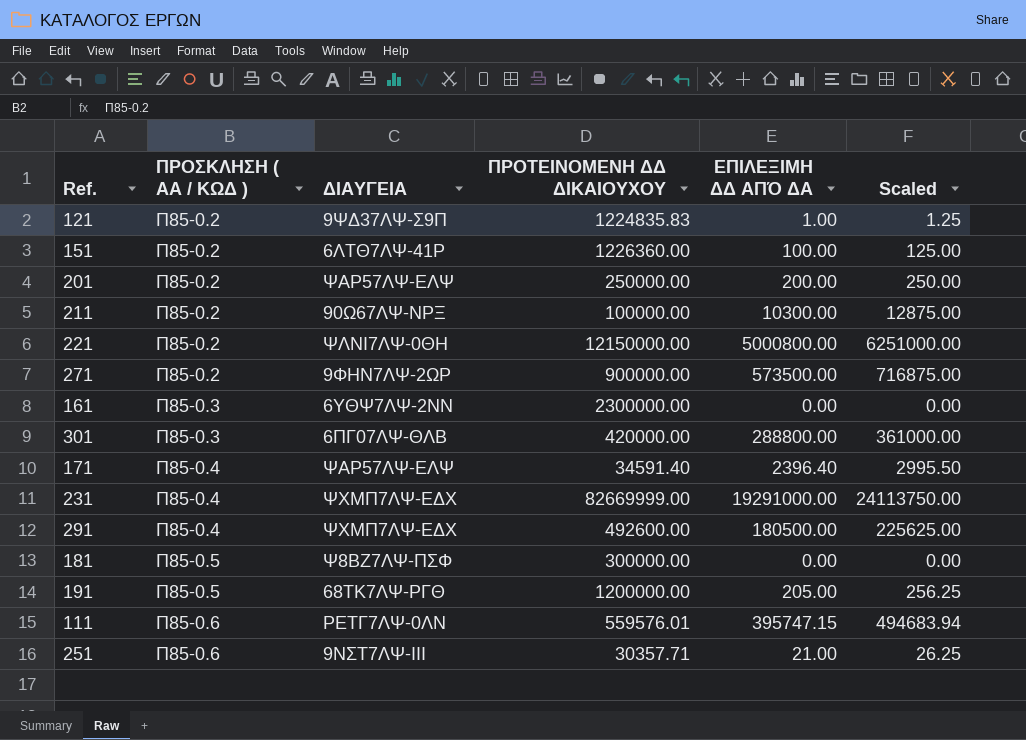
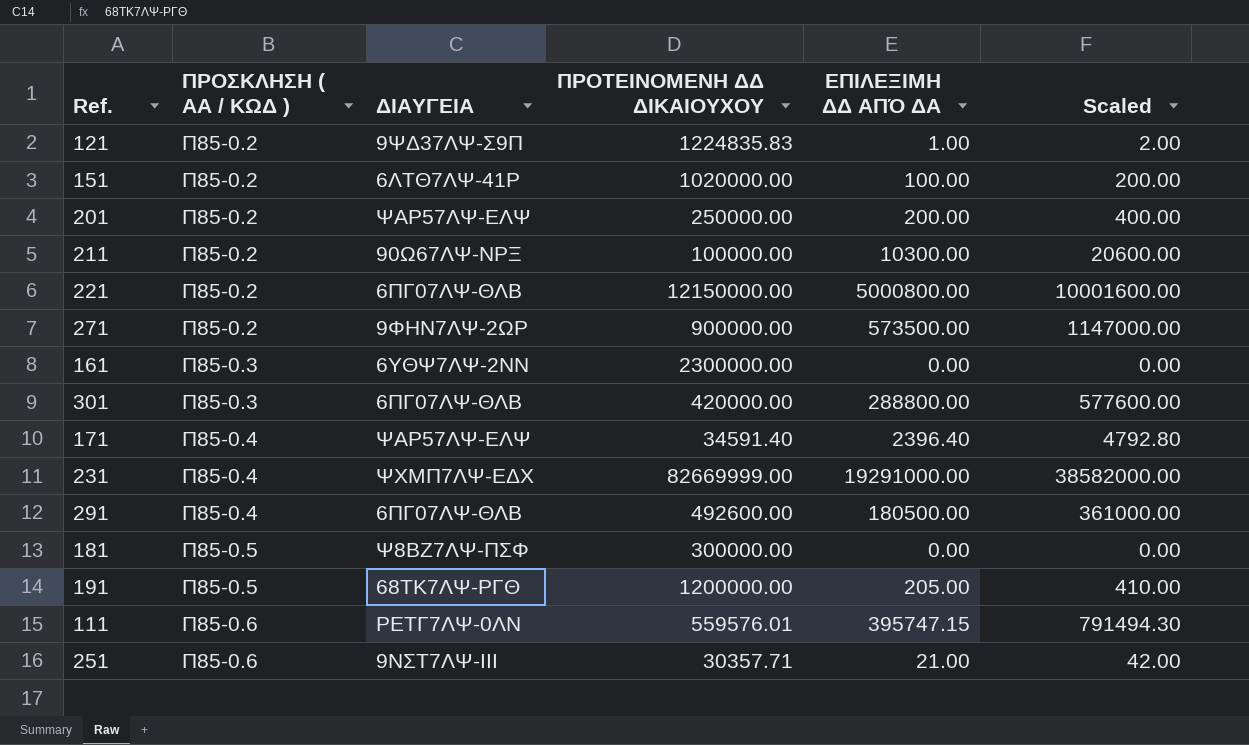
column Scaled | formula: [ΕΠΙΛΕΞΙΜΗ ΔΔ ΑΠΌ ΔΑ] * 1.25 -> [ΕΠΙΛΕΞΙΜΗ ΔΔ ΑΠΌ ΔΑ] * 2
151 | ΠΡΟΤΕΙΝΟΜΕΝΗ ΔΔ ΔΙΚΑΙΟΥΧΟΥ: 1226360.00 -> 1020000.00
221 | ΔΙΑΥΓΕΙΑ: ΨΛΝΙ7ΛΨ-0ΘΗ -> 6ΠΓ07ΛΨ-ΘΛΒ
291 | ΔΙΑΥΓΕΙΑ: ΨΧΜΠ7ΛΨ-ΕΔΧ -> 6ΠΓ07ΛΨ-ΘΛΒ

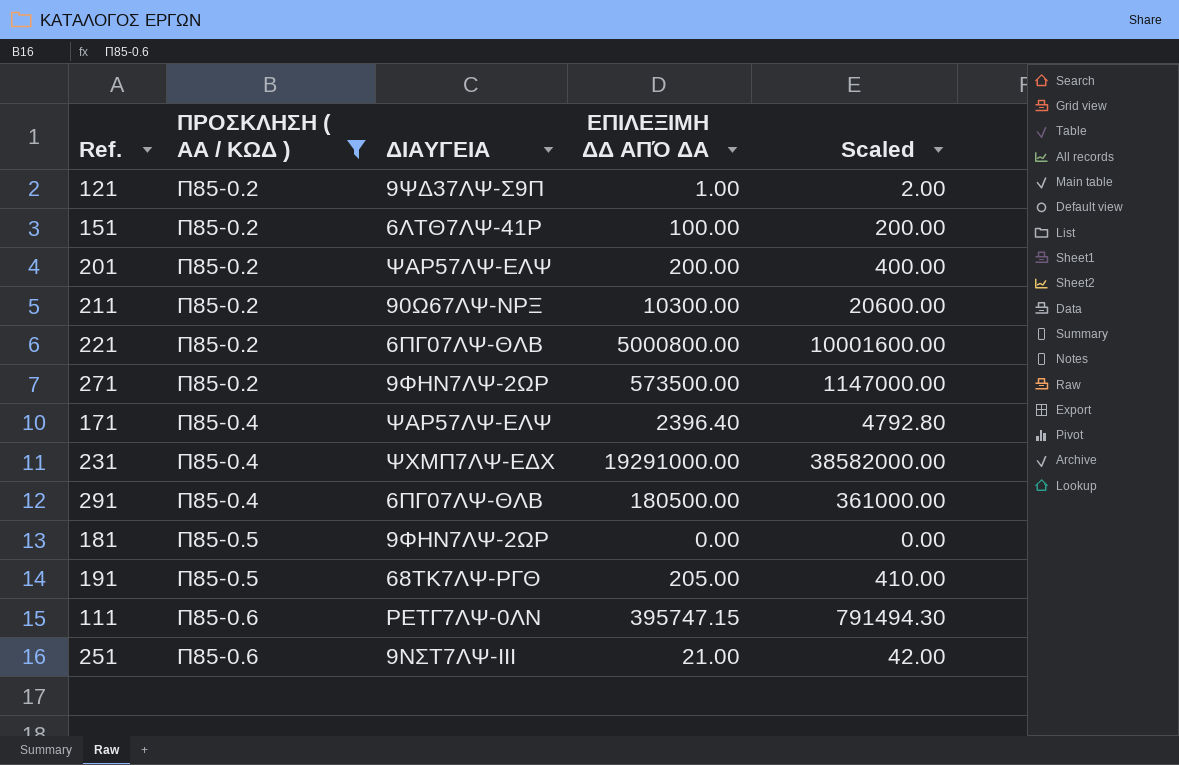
filter: none -> ΠΡΟΣΚΛΗΣΗ ( ΑΑ / ΚΩΔ ) != Π85-0.3
column ΠΡΟΤΕΙΝΟΜΕΝΗ ΔΔ ΔΙΚΑΙΟΥΧΟΥ | position: 4 -> none
181 | ΔΙΑΥΓΕΙΑ: Ψ8ΒΖ7ΛΨ-ΠΣΦ -> 9ΦΗΝ7ΛΨ-2ΩΡ

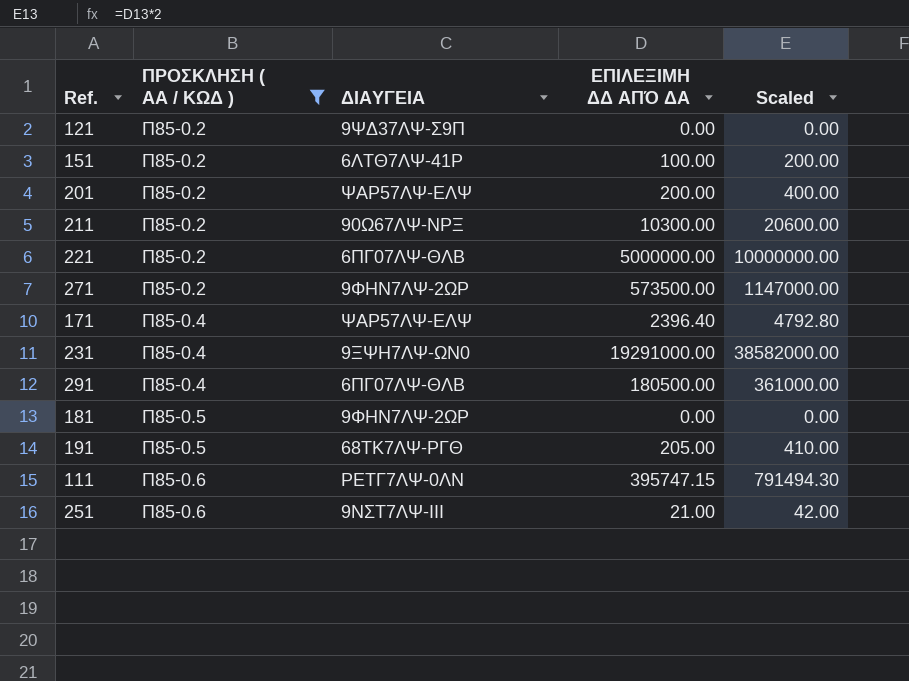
121 | ΕΠΙΛΕΞΙΜΗ ΔΔ ΑΠΌ ΔΑ: 1.00 -> 0.00
121 | Scaled: 2.00 -> 0.00
221 | ΕΠΙΛΕΞΙΜΗ ΔΔ ΑΠΌ ΔΑ: 5000800.00 -> 5000000.00
221 | Scaled: 10001600.00 -> 10000000.00
231 | ΔΙΑΥΓΕΙΑ: ΨΧΜΠ7ΛΨ-ΕΔΧ -> 9ΞΨΗ7ΛΨ-ΩΝ0

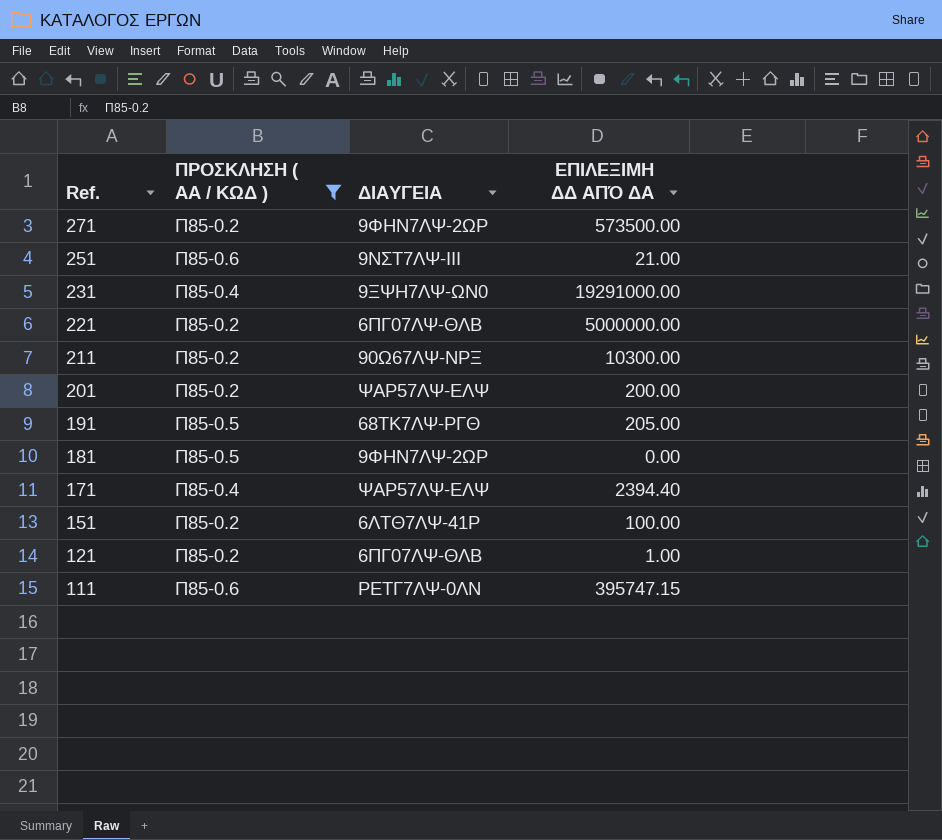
row order: ΠΡΟΣΚΛΗΣΗ ( ΑΑ / ΚΩΔ ) ascending -> Ref. descending
column Scaled | formula: [ΕΠΙΛΕΞΙΜΗ ΔΔ ΑΠΌ ΔΑ] * 2 -> none
row 291: Π85-0.4 | 6ΠΓ07ΛΨ-ΘΛΒ | 180500.00 | 361000.00 -> none
171 | ΕΠΙΛΕΞΙΜΗ ΔΔ ΑΠΌ ΔΑ: 2396.40 -> 2394.40
121 | ΔΙΑΥΓΕΙΑ: 9ΨΔ37ΛΨ-Σ9Π -> 6ΠΓ07ΛΨ-ΘΛΒ
121 | ΕΠΙΛΕΞΙΜΗ ΔΔ ΑΠΌ ΔΑ: 0.00 -> 1.00

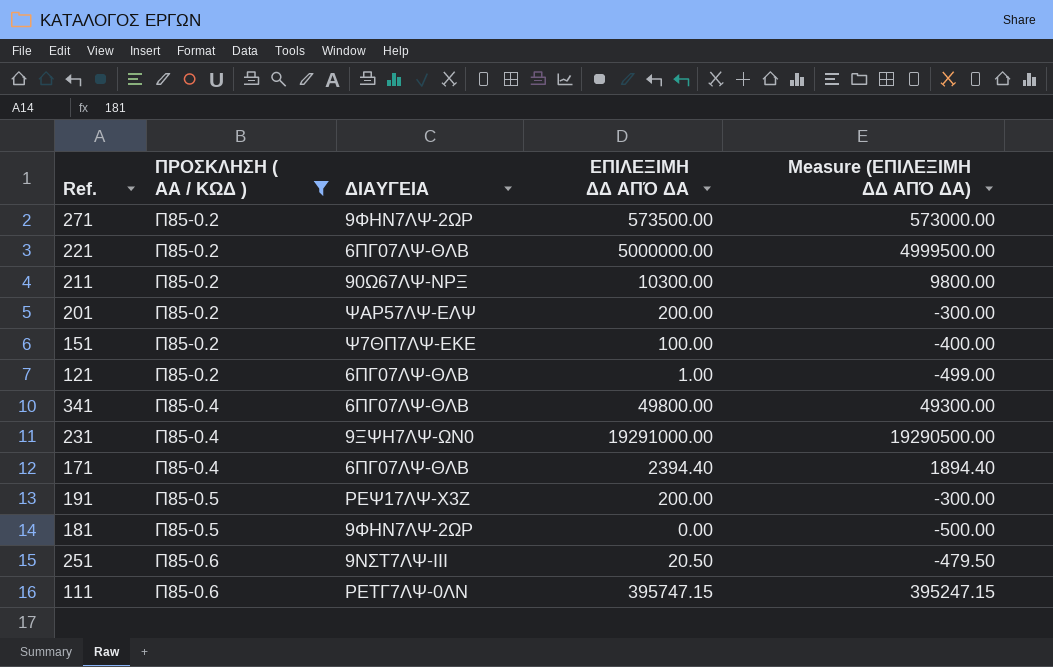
row order: Ref. descending -> ΠΡΟΣΚΛΗΣΗ ( ΑΑ / ΚΩΔ ) ascending
column Measure (ΕΠΙΛΕΞΙΜΗ ΔΔ ΑΠΌ ΔΑ) | formula: none -> [ΕΠΙΛΕΞΙΜΗ ΔΔ ΑΠΌ ΔΑ] - 500
151 | ΔΙΑΥΓΕΙΑ: 6ΛΤΘ7ΛΨ-41Ρ -> Ψ7ΘΠ7ΛΨ-ΕΚΕ
row 341: none -> Π85-0.4 | 6ΠΓ07ΛΨ-ΘΛΒ | 49800.00 | 49300.00
171 | ΔΙΑΥΓΕΙΑ: ΨΑΡ57ΛΨ-ΕΛΨ -> 6ΠΓ07ΛΨ-ΘΛΒ
191 | ΔΙΑΥΓΕΙΑ: 68ΤΚ7ΛΨ-ΡΓΘ -> ΡΕΨ17ΛΨ-Χ3Ζ
191 | ΕΠΙΛΕΞΙΜΗ ΔΔ ΑΠΌ ΔΑ: 205.00 -> 200.00
251 | ΕΠΙΛΕΞΙΜΗ ΔΔ ΑΠΌ ΔΑ: 21.00 -> 20.50

